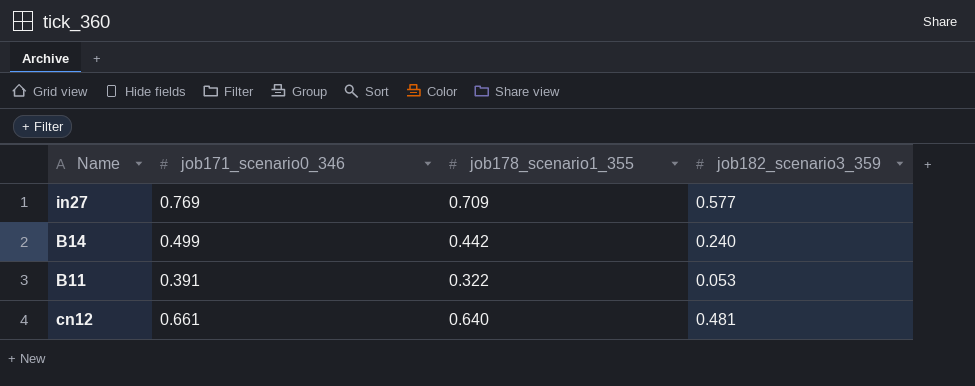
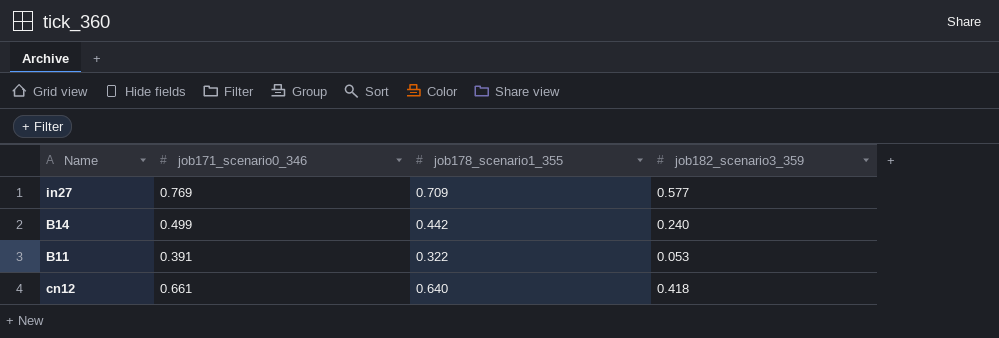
cn12 | job182_scenario3_359: 0.481 -> 0.418

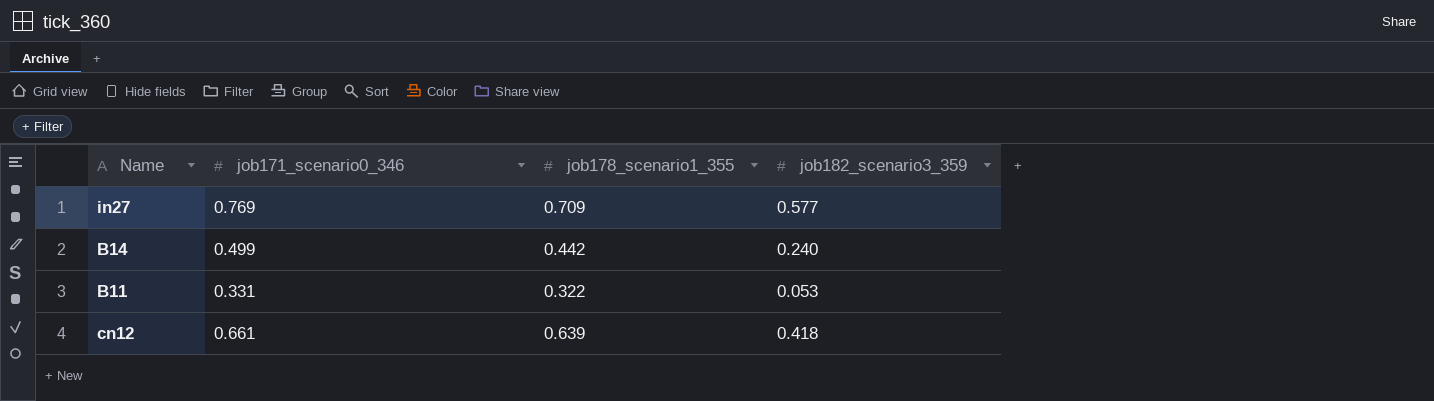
B11 | job171_scenario0_346: 0.391 -> 0.331
cn12 | job178_scenario1_355: 0.640 -> 0.639

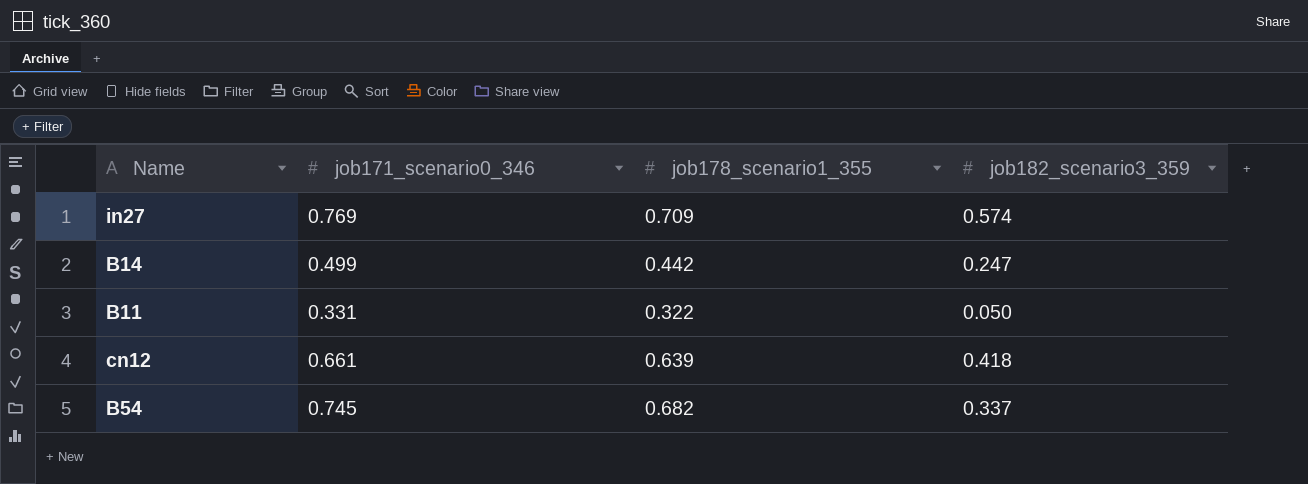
in27 | job182_scenario3_359: 0.577 -> 0.574
B14 | job182_scenario3_359: 0.240 -> 0.247
B11 | job182_scenario3_359: 0.053 -> 0.050
row B54: none -> 0.745 | 0.682 | 0.337

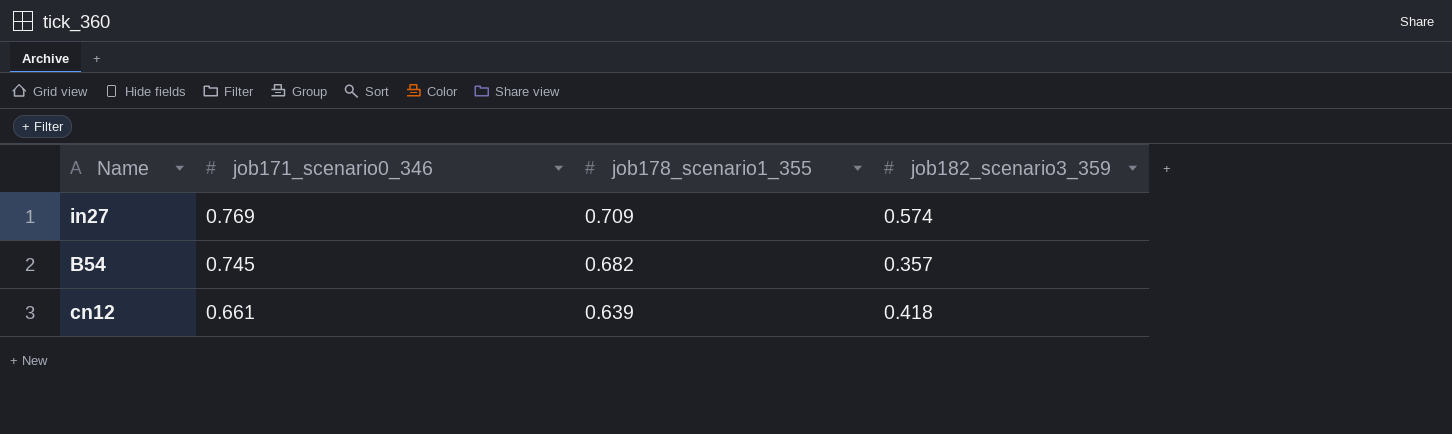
row order: none -> job171_scenario0_346 descending
row B14: 0.499 | 0.442 | 0.247 -> none
row B11: 0.331 | 0.322 | 0.050 -> none
B54 | job182_scenario3_359: 0.337 -> 0.357

